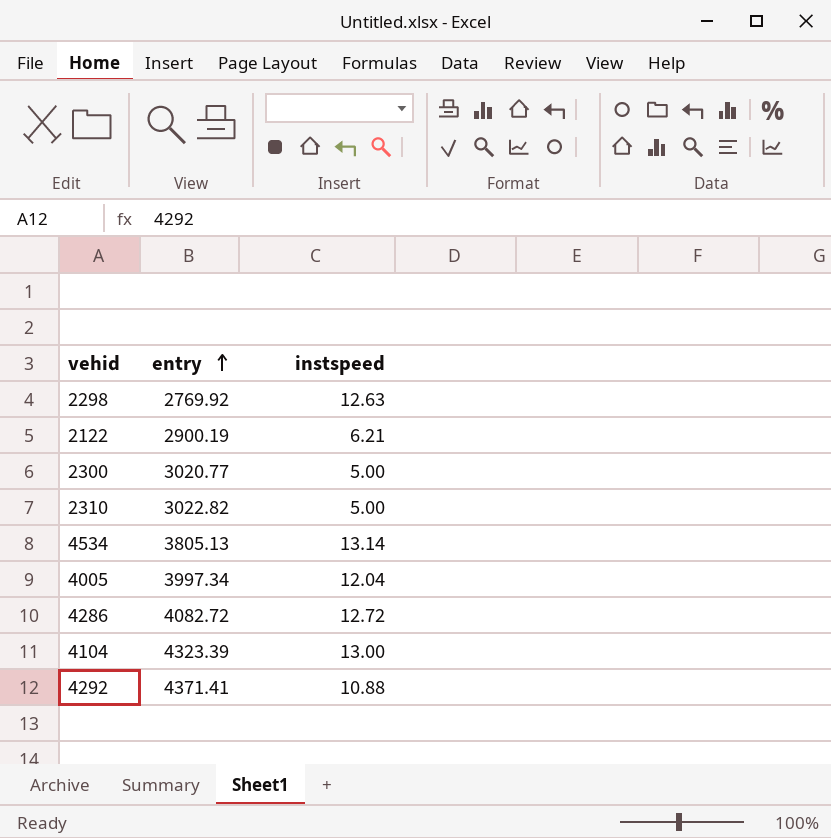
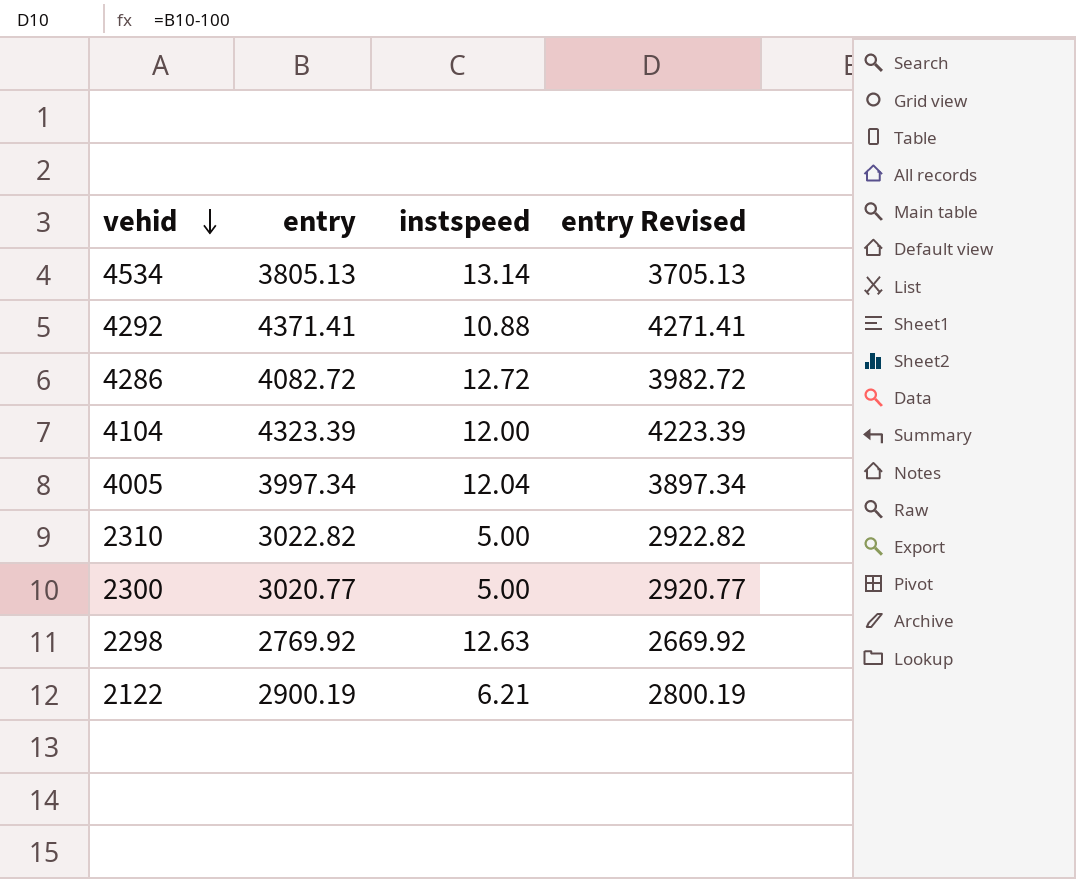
row order: entry ascending -> vehid descending
column entry Revised | formula: none -> [entry] - 100
4104 | instspeed: 13.00 -> 12.00

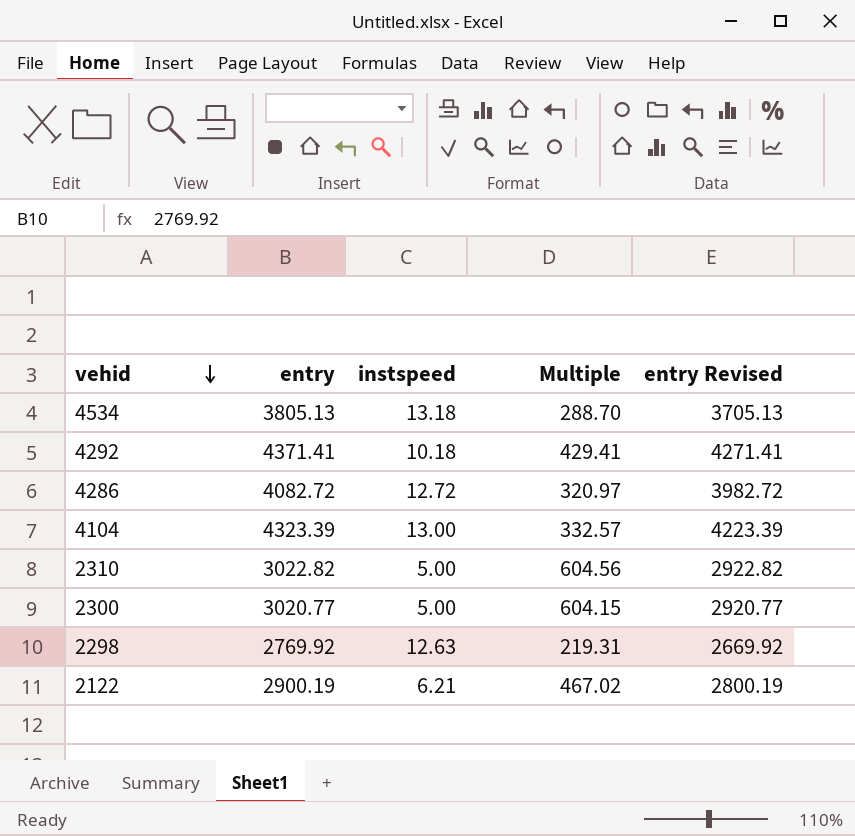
column Multiple | formula: none -> [entry] / [instspeed]
row 4005: 3997.34 | 12.04 | 3897.34 -> none
4534 | instspeed: 13.14 -> 13.18
4292 | instspeed: 10.88 -> 10.18
4104 | instspeed: 12.00 -> 13.00

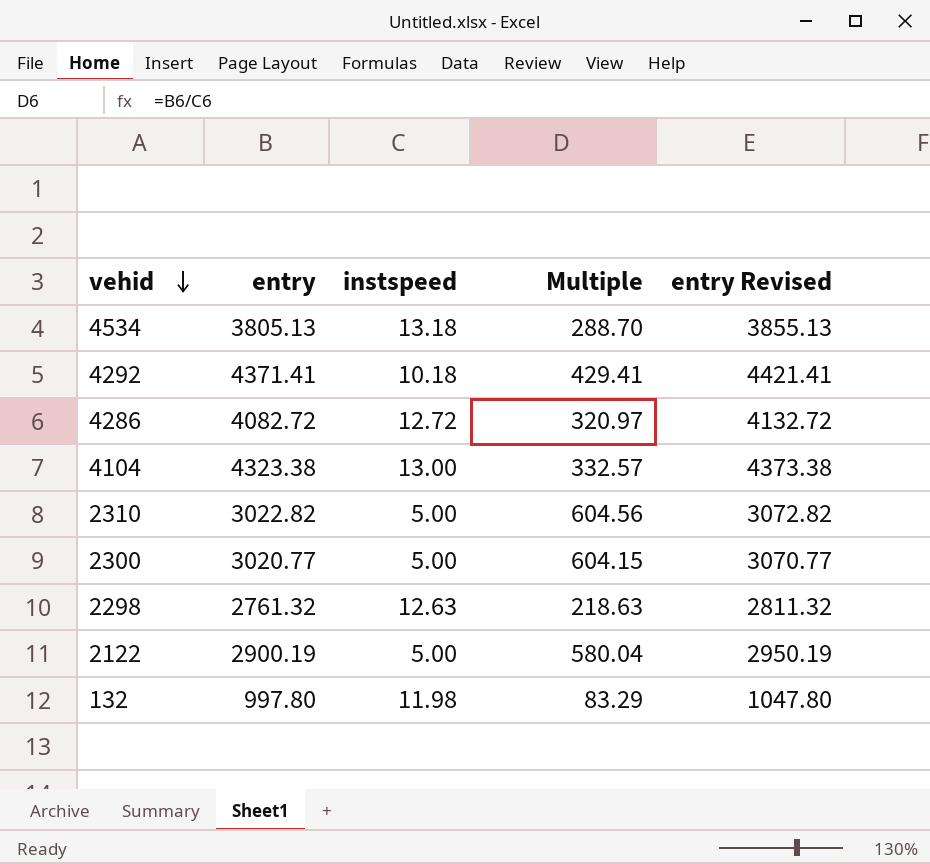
column entry Revised | formula: [entry] - 100 -> [entry] + 50
4104 | entry: 4323.39 -> 4323.38
2298 | entry: 2769.92 -> 2761.32
2298 | Multiple: 219.31 -> 218.63
2122 | instspeed: 6.21 -> 5.00
2122 | Multiple: 467.02 -> 580.04
row 132: none -> 997.80 | 11.98 | 83.29 | 1047.80

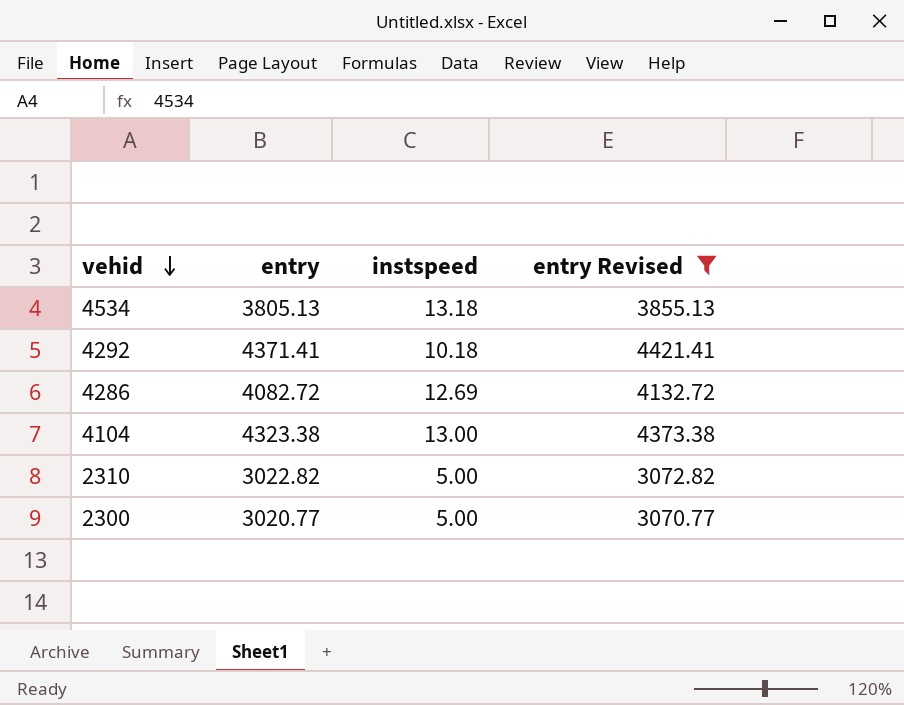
filter: none -> entry Revised >= 3070.77
column Multiple | formula: [entry] / [instspeed] -> none
4286 | instspeed: 12.72 -> 12.69

